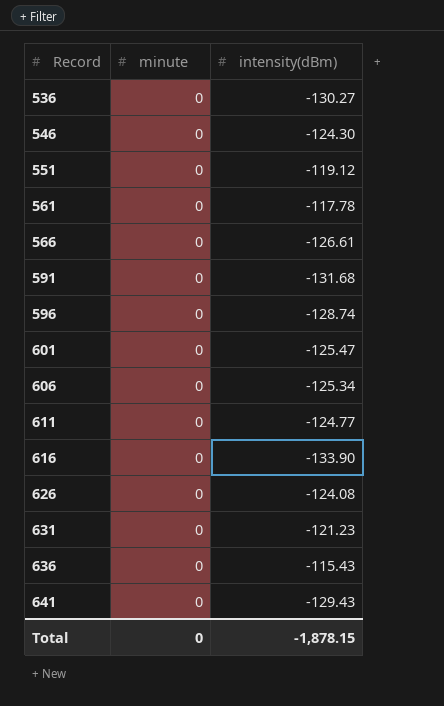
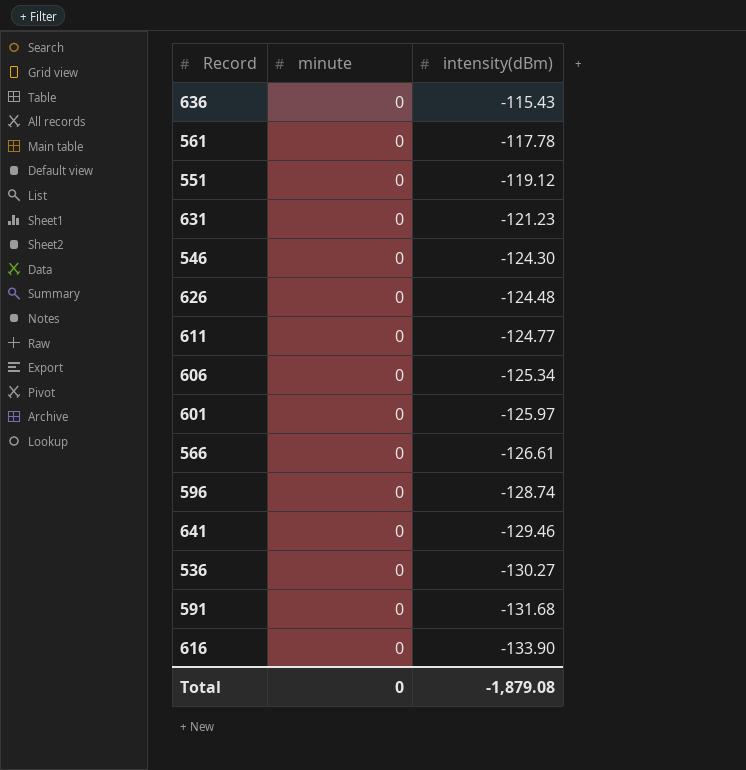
row order: Record ascending -> intensity(dBm) descending
626 | intensity(dBm): -124.08 -> -124.48
601 | intensity(dBm): -125.47 -> -125.97
641 | intensity(dBm): -129.43 -> -129.46
Total | intensity(dBm): -1,878.15 -> -1,879.08

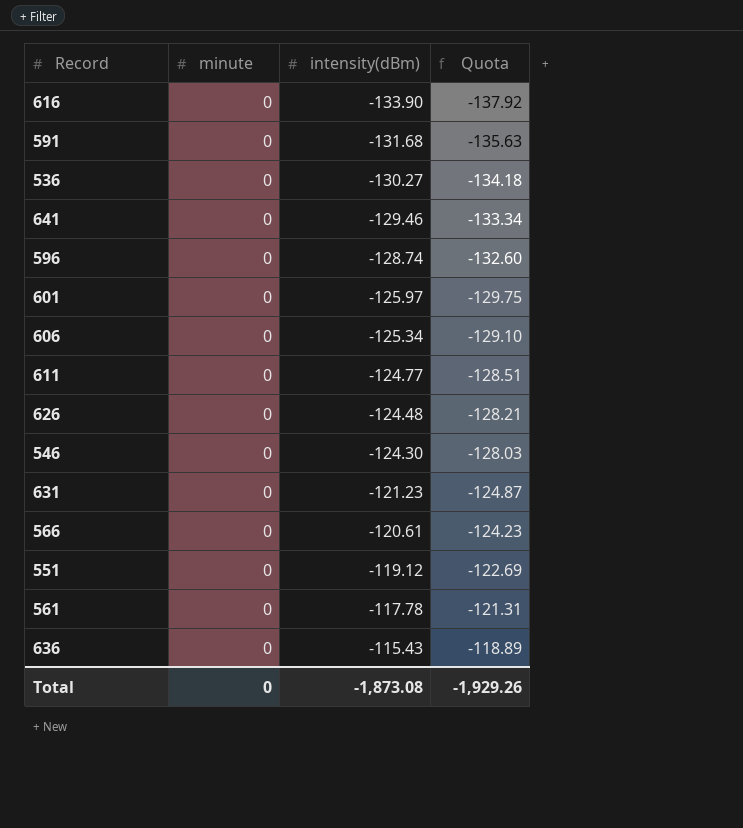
row order: intensity(dBm) descending -> intensity(dBm) ascending
column Quota | formula: none -> [intensity(dBm)] * 1.03
566 | intensity(dBm): -126.61 -> -120.61
Total | intensity(dBm): -1,879.08 -> -1,873.08

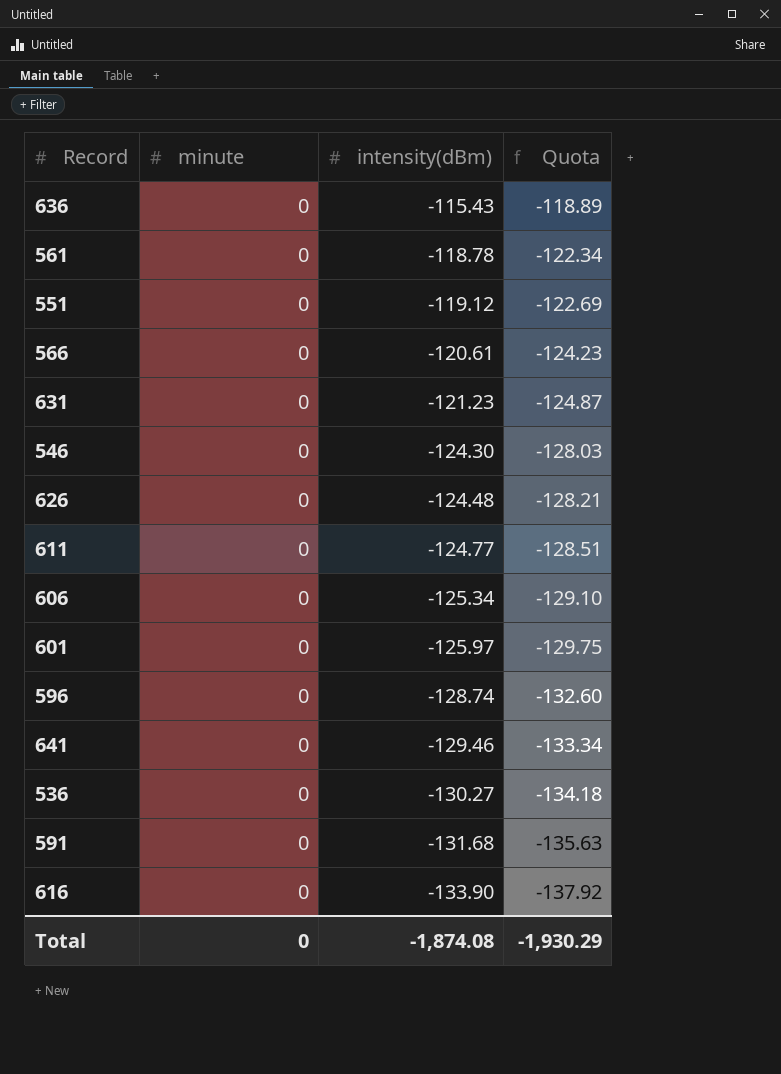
row order: intensity(dBm) ascending -> intensity(dBm) descending
561 | intensity(dBm): -117.78 -> -118.78
561 | Quota: -121.31 -> -122.34
Total | intensity(dBm): -1,873.08 -> -1,874.08
Total | Quota: -1,929.26 -> -1,930.29

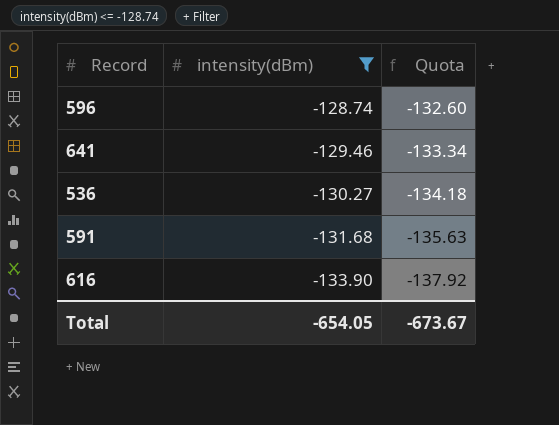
filter: none -> intensity(dBm) <= -128.74
column minute | position: 2 -> none
Total | intensity(dBm): -1,874.08 -> -654.05
Total | Quota: -1,930.29 -> -673.67

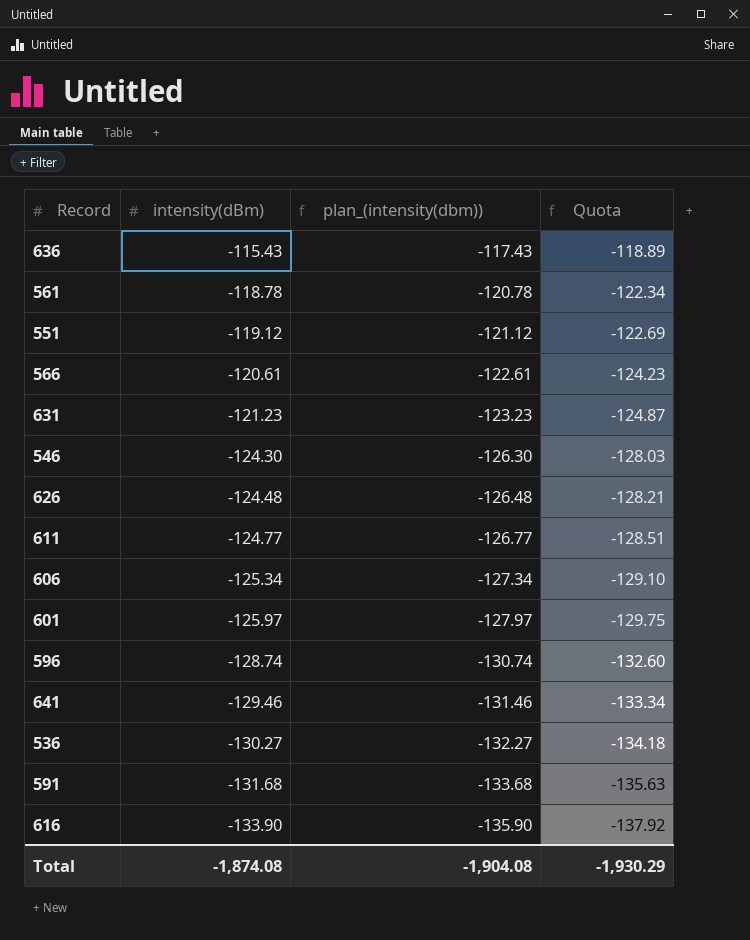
filter: intensity(dBm) <= -128.74 -> none
column plan_(intensity(dbm)) | formula: none -> [intensity(dBm)] - 2
Total | intensity(dBm): -654.05 -> -1,874.08
Total | Quota: -673.67 -> -1,930.29

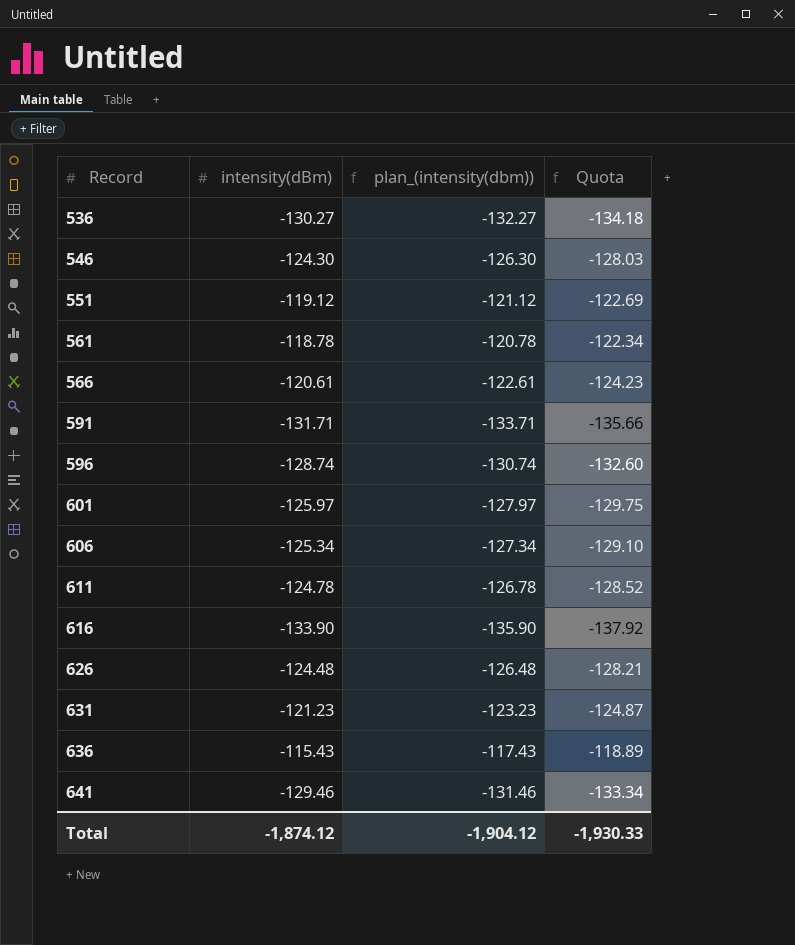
row order: intensity(dBm) descending -> Record ascending
591 | intensity(dBm): -131.68 -> -131.71
591 | plan_(intensity(dbm)): -133.68 -> -133.71
591 | Quota: -135.63 -> -135.66
611 | intensity(dBm): -124.77 -> -124.78
611 | plan_(intensity(dbm)): -126.77 -> -126.78
611 | Quota: -128.51 -> -128.52
Total | intensity(dBm): -1,874.08 -> -1,874.12
Total | plan_(intensity(dbm)): -1,904.08 -> -1,904.12
Total | Quota: -1,930.29 -> -1,930.33

